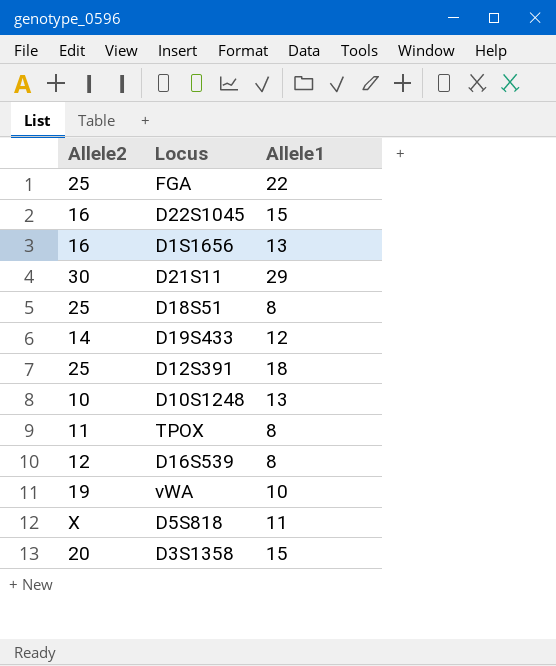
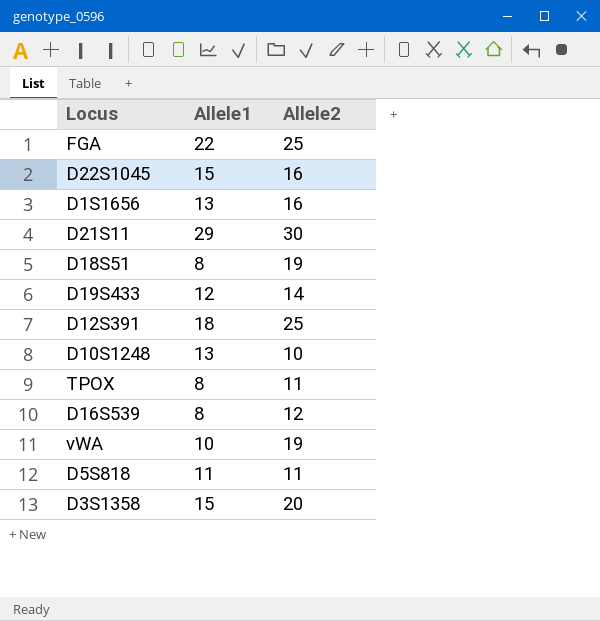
column Allele2 | position: 1 -> 3
D18S51 | Allele2: 25 -> 19
D5S818 | Allele2: X -> 11

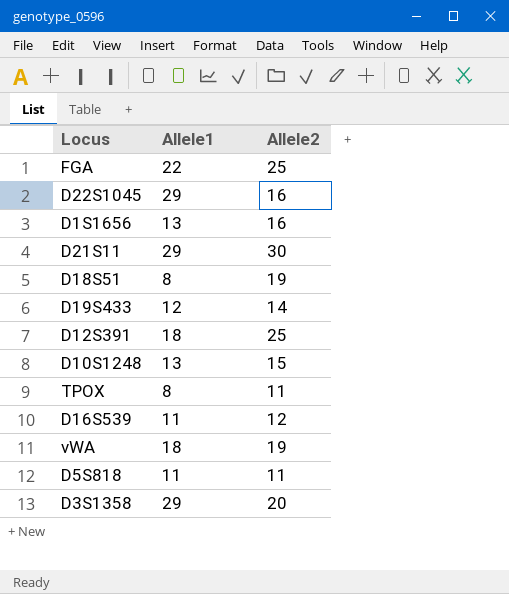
D22S1045 | Allele1: 15 -> 29
D10S1248 | Allele2: 10 -> 15
D16S539 | Allele1: 8 -> 11
vWA | Allele1: 10 -> 18
D3S1358 | Allele1: 15 -> 29

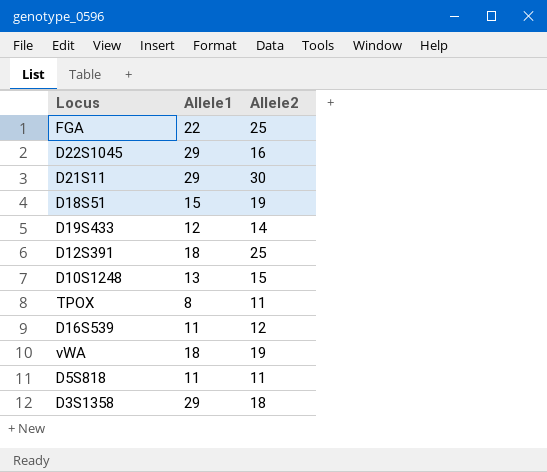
row D1S1656: 13 | 16 -> none
D18S51 | Allele1: 8 -> 15
D3S1358 | Allele2: 20 -> 18

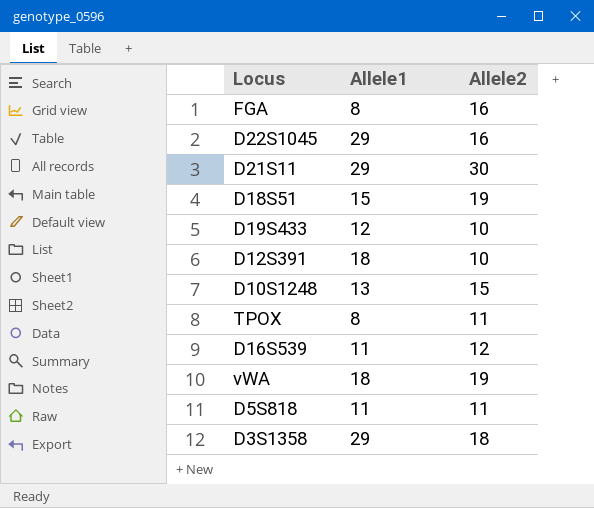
FGA | Allele1: 22 -> 8
FGA | Allele2: 25 -> 16
D19S433 | Allele2: 14 -> 10
D12S391 | Allele2: 25 -> 10

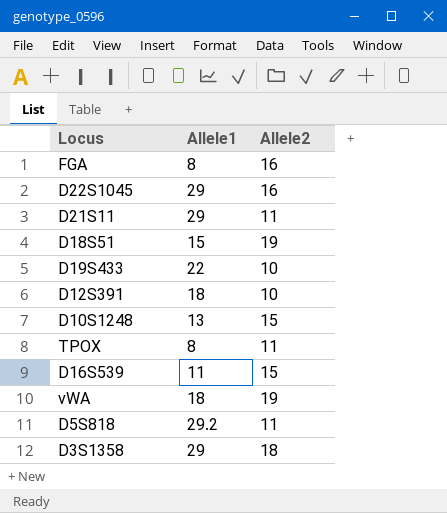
D21S11 | Allele2: 30 -> 11
D19S433 | Allele1: 12 -> 22
D16S539 | Allele2: 12 -> 15
D5S818 | Allele1: 11 -> 29.2

